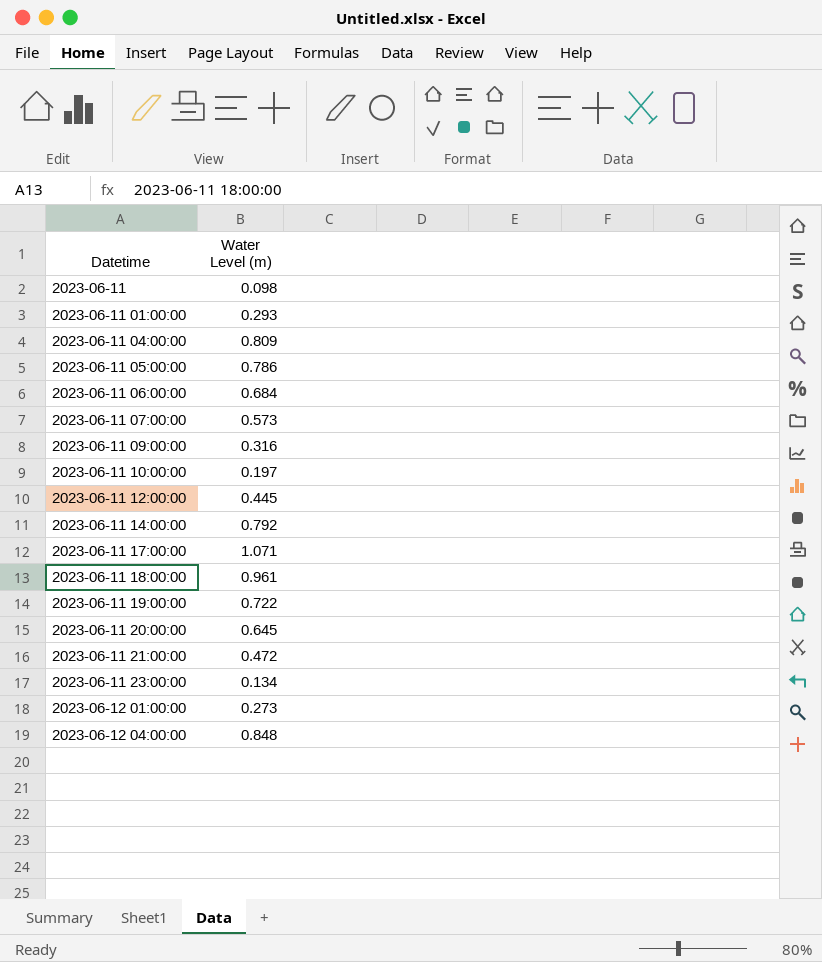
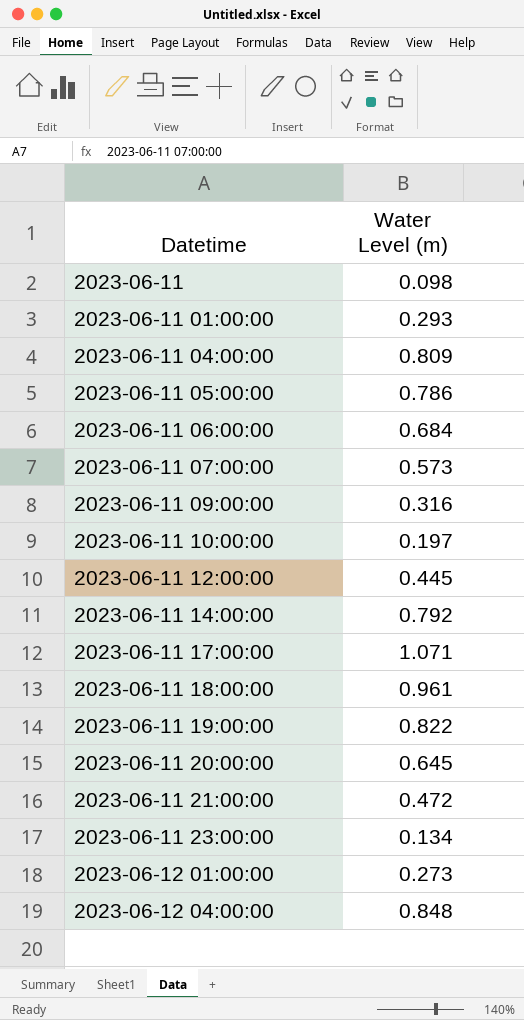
2023-06-11 19:00:00 | Water Level (m): 0.722 -> 0.822

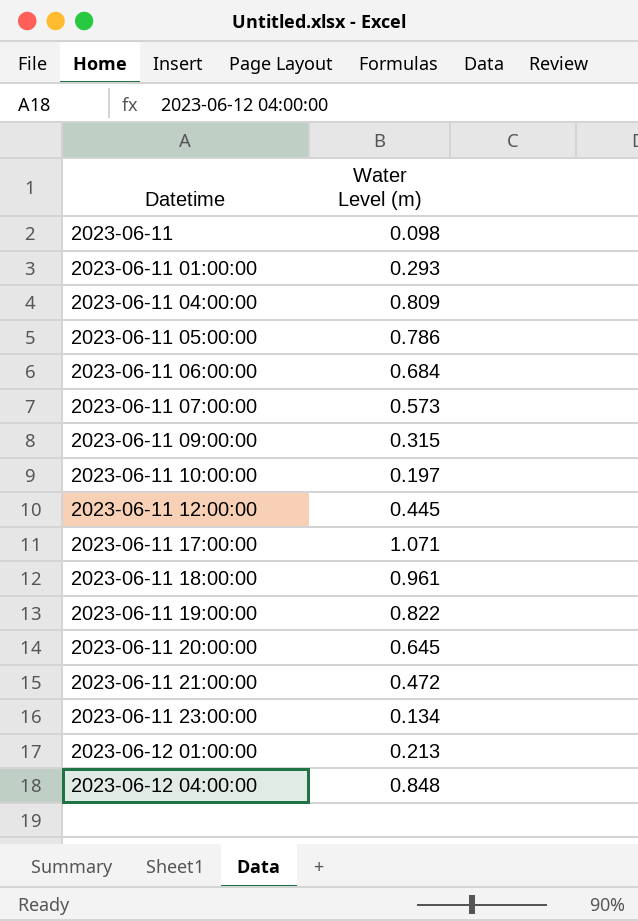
row 2023-06-11 14:00:00: 0.792 -> none
2023-06-11 09:00:00 | Water Level (m): 0.316 -> 0.315
2023-06-12 01:00:00 | Water Level (m): 0.273 -> 0.213

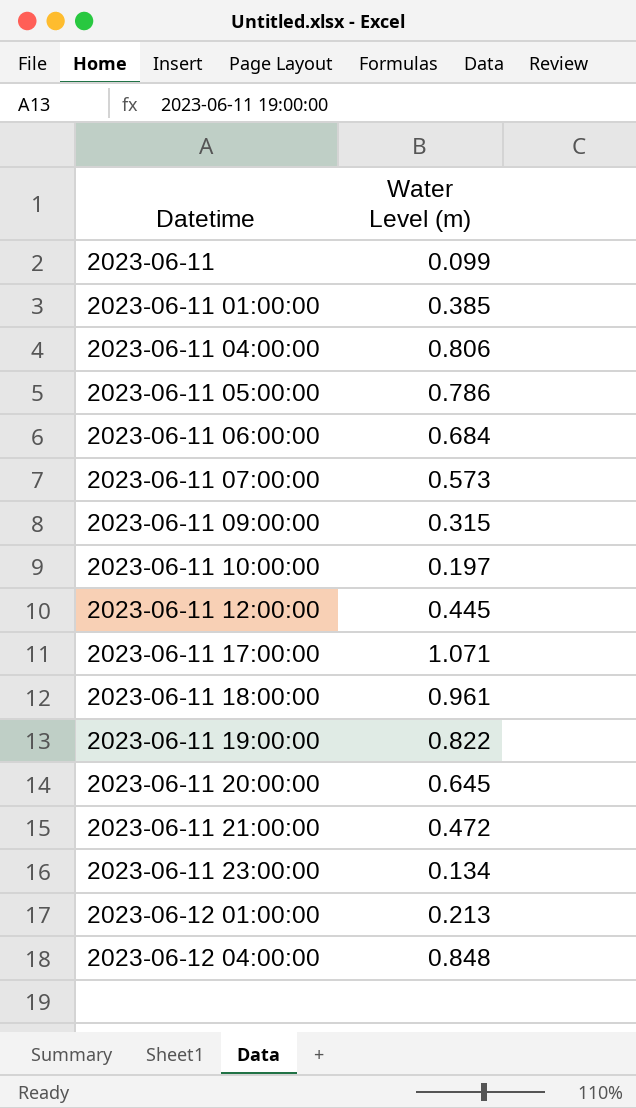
2023-06-11 | Water Level (m): 0.098 -> 0.099
2023-06-11 01:00:00 | Water Level (m): 0.293 -> 0.385
2023-06-11 04:00:00 | Water Level (m): 0.809 -> 0.806

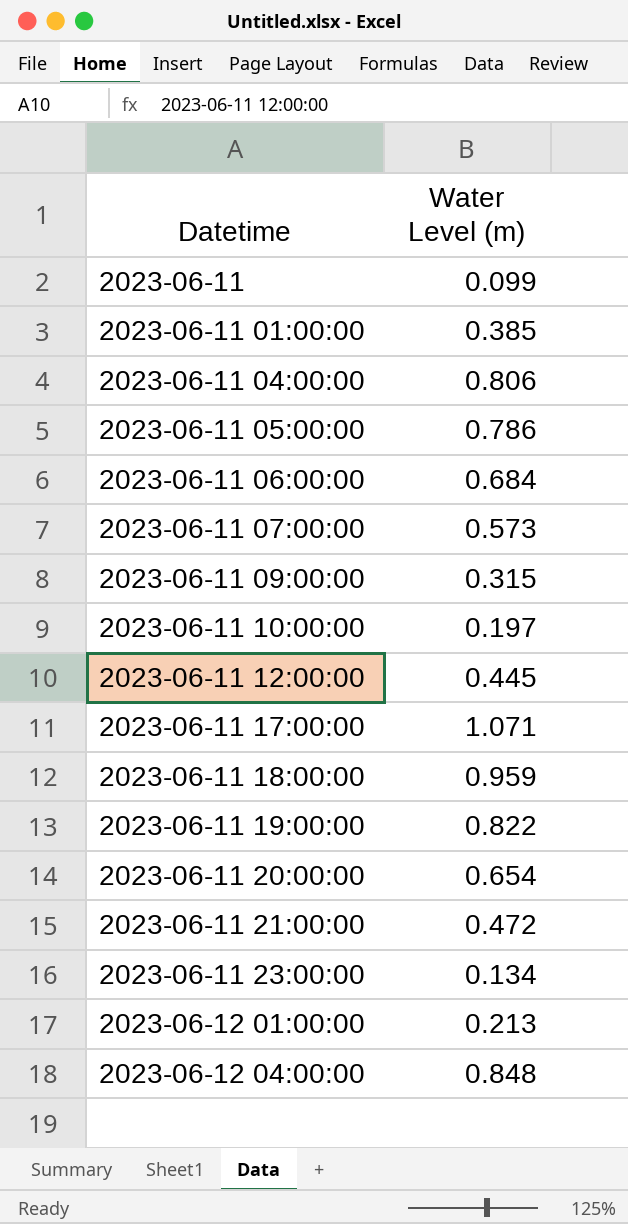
2023-06-11 18:00:00 | Water Level (m): 0.961 -> 0.959
2023-06-11 20:00:00 | Water Level (m): 0.645 -> 0.654

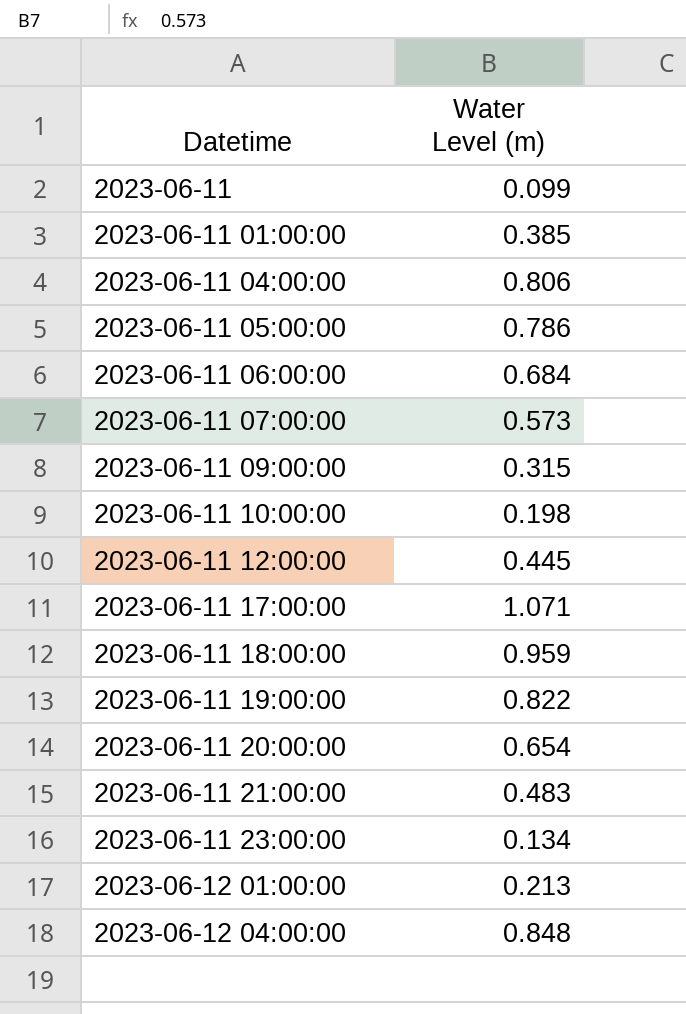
2023-06-11 10:00:00 | Water Level (m): 0.197 -> 0.198
2023-06-11 21:00:00 | Water Level (m): 0.472 -> 0.483

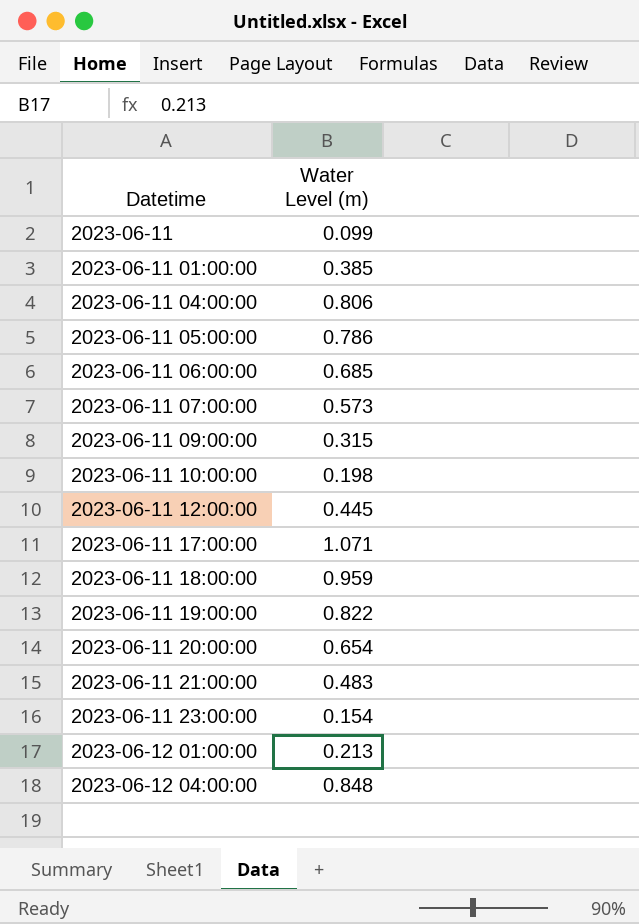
2023-06-11 06:00:00 | Water Level (m): 0.684 -> 0.685
2023-06-11 23:00:00 | Water Level (m): 0.134 -> 0.154

